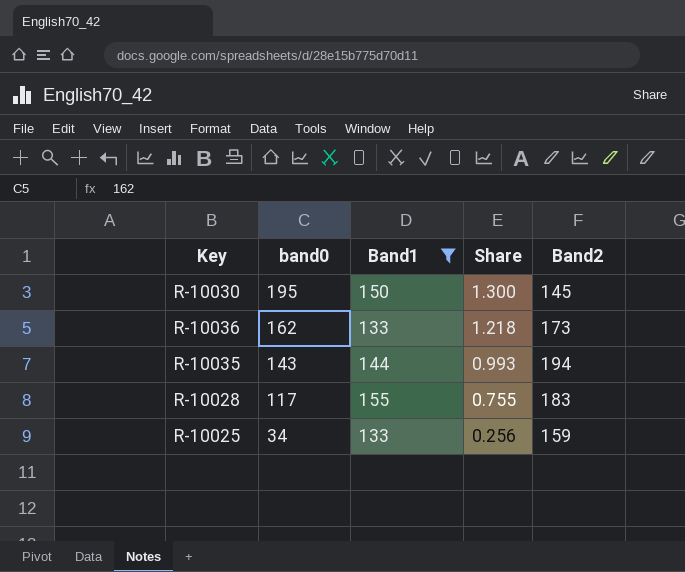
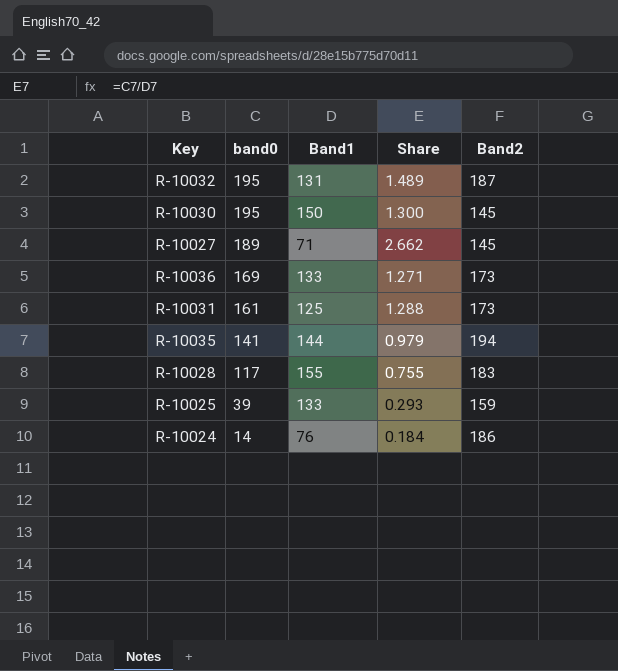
filter: Band1 >= 133 -> none
R-10036 | band0: 162 -> 169
R-10036 | Share: 1.218 -> 1.271
R-10035 | band0: 143 -> 141
R-10035 | Share: 0.993 -> 0.979
R-10025 | band0: 34 -> 39
R-10025 | Share: 0.256 -> 0.293

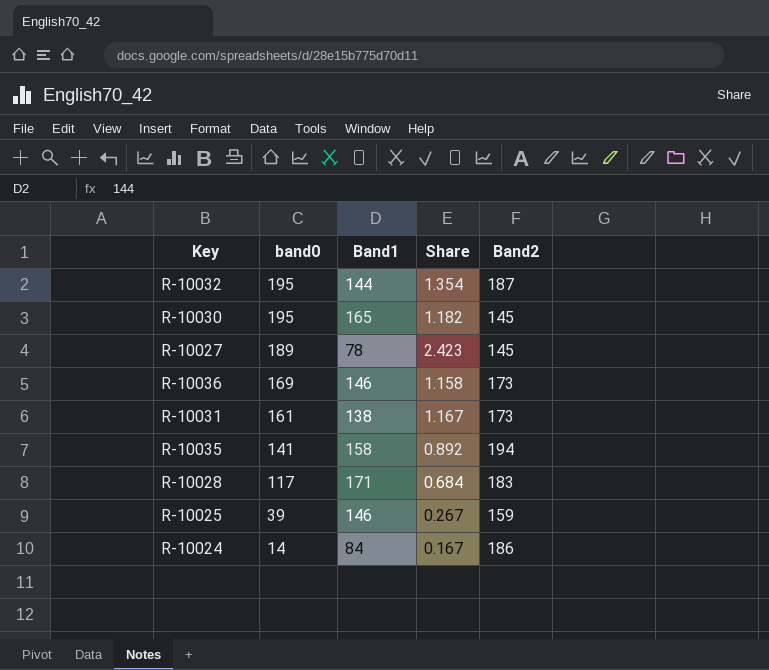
R-10032 | Band1: 131 -> 144
R-10032 | Share: 1.489 -> 1.354
R-10030 | Band1: 150 -> 165
R-10030 | Share: 1.300 -> 1.182
R-10027 | Band1: 71 -> 78
R-10027 | Share: 2.662 -> 2.423
R-10036 | Band1: 133 -> 146
R-10036 | Share: 1.271 -> 1.158
R-10031 | Band1: 125 -> 138
R-10031 | Share: 1.288 -> 1.167
R-10035 | Band1: 144 -> 158
R-10035 | Share: 0.979 -> 0.892
R-10028 | Band1: 155 -> 171
R-10028 | Share: 0.755 -> 0.684
R-10025 | Band1: 133 -> 146
R-10025 | Share: 0.293 -> 0.267
R-10024 | Band1: 76 -> 84
R-10024 | Share: 0.184 -> 0.167

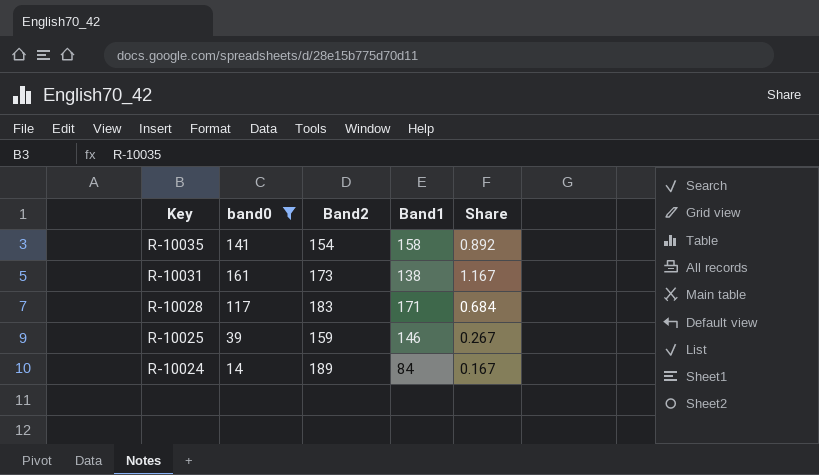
filter: none -> band0 <= 161
row order: band0 descending -> Key descending
column Band2 | position: 5 -> 3
R-10035 | Band2: 194 -> 154
R-10024 | Band2: 186 -> 189

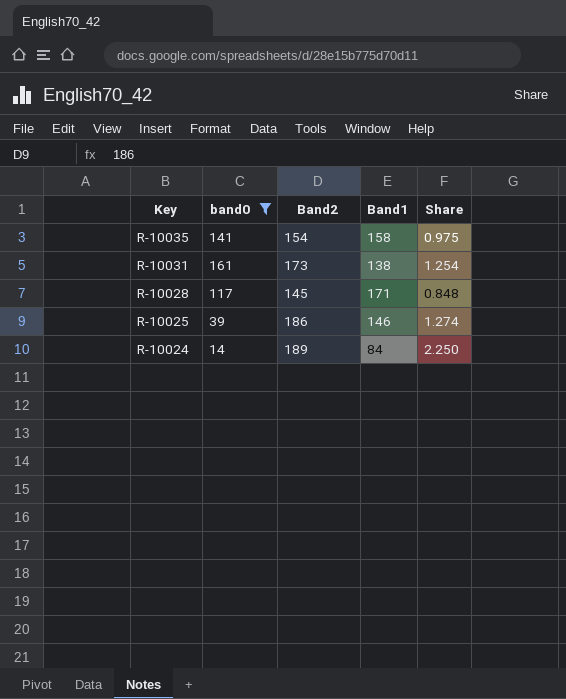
column Share | formula: [band0] / [Band1] -> [Band2] / [Band1]
R-10028 | Band2: 183 -> 145
R-10025 | Band2: 159 -> 186

